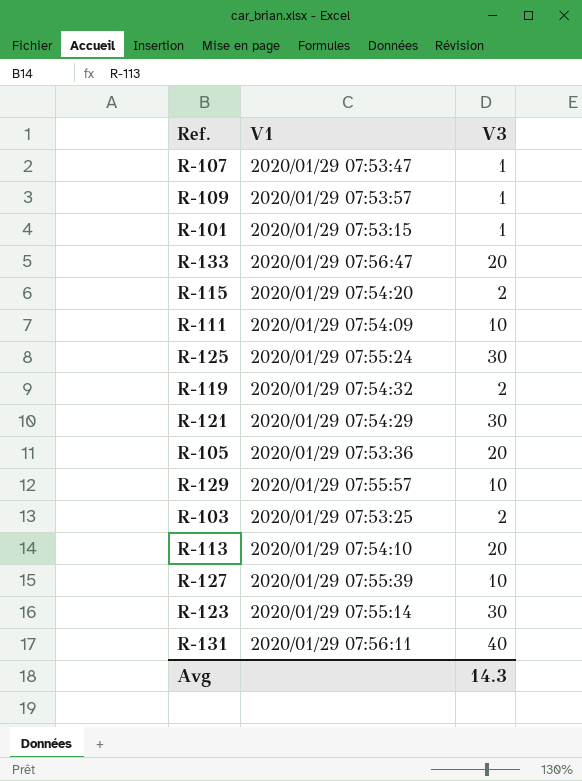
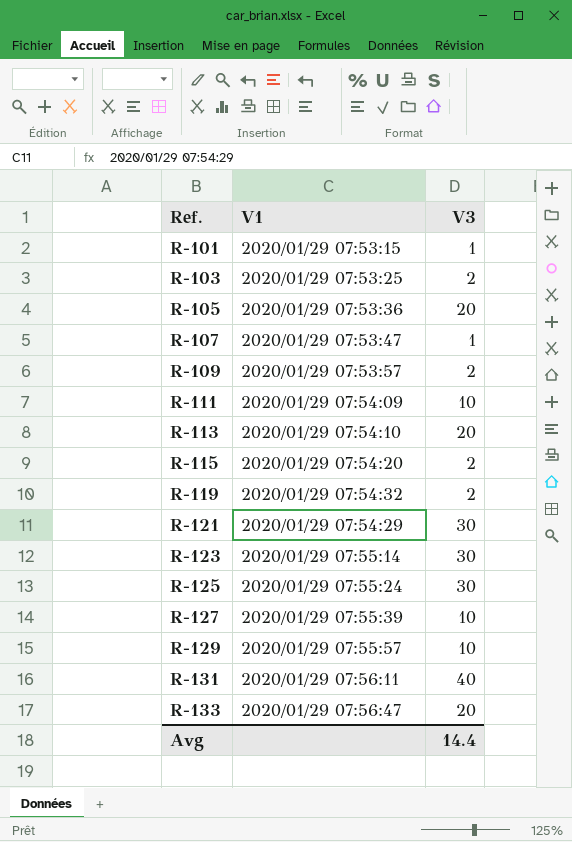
row order: none -> Ref. ascending
R-109 | V3: 1 -> 2
Avg | V3: 14.3 -> 14.4

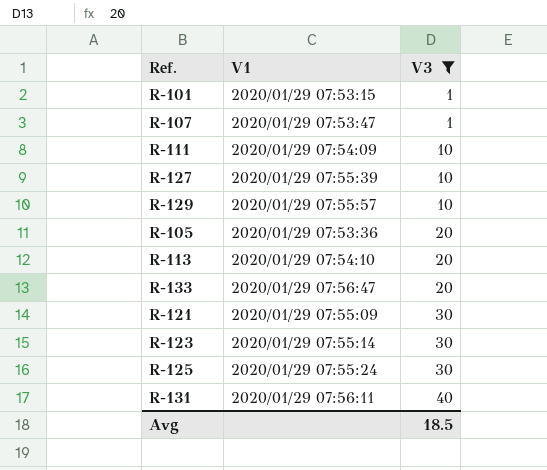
filter: none -> V3 != 2
row order: Ref. ascending -> V3 ascending
R-121 | V1: 2020/01/29 07:54:29 -> 2020/01/29 07:55:09
Avg | V3: 14.4 -> 18.5

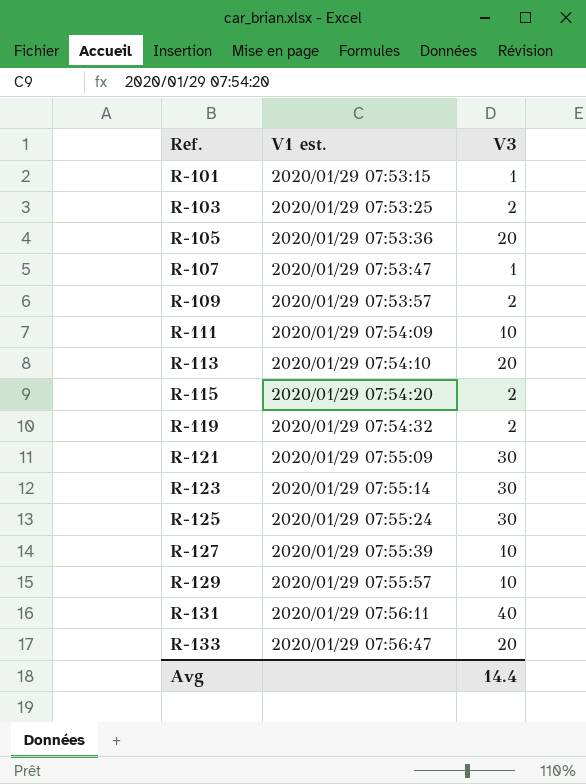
filter: V3 != 2 -> none
row order: V3 ascending -> Ref. ascending
column name: V1 -> V1 est.
Avg | V3: 18.5 -> 14.4

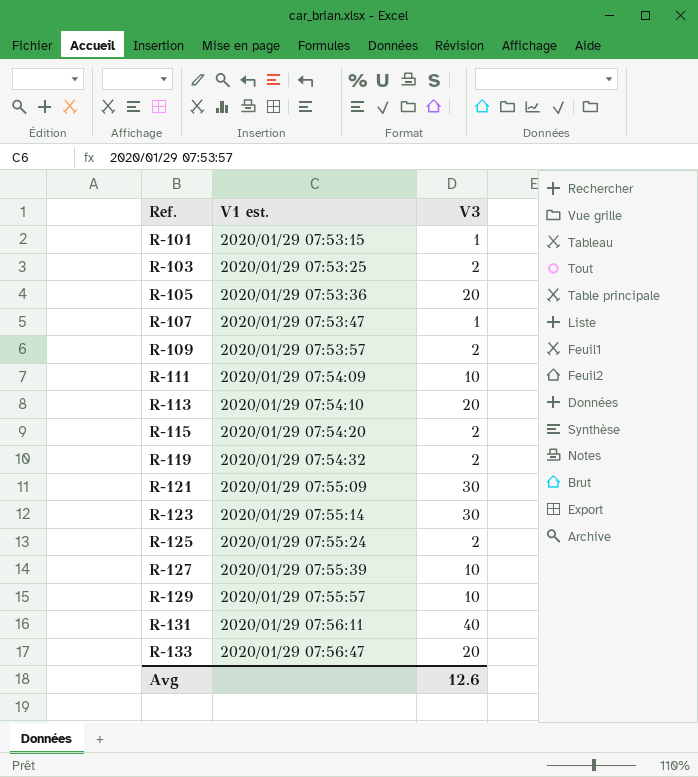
R-125 | V3: 30 -> 2
Avg | V3: 14.4 -> 12.6

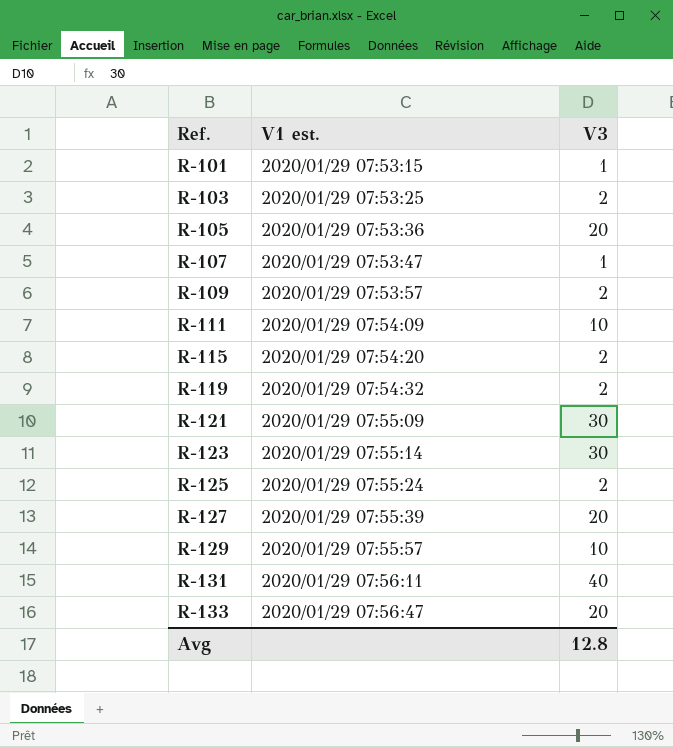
row R-113: 2020/01/29 07:54:10 | 20 -> none
R-127 | V3: 10 -> 20
Avg | V3: 12.6 -> 12.8

